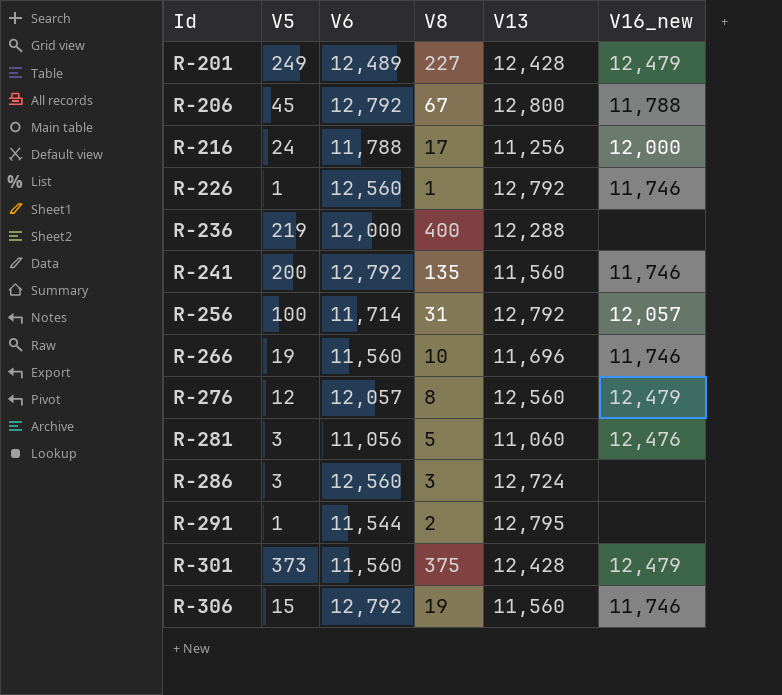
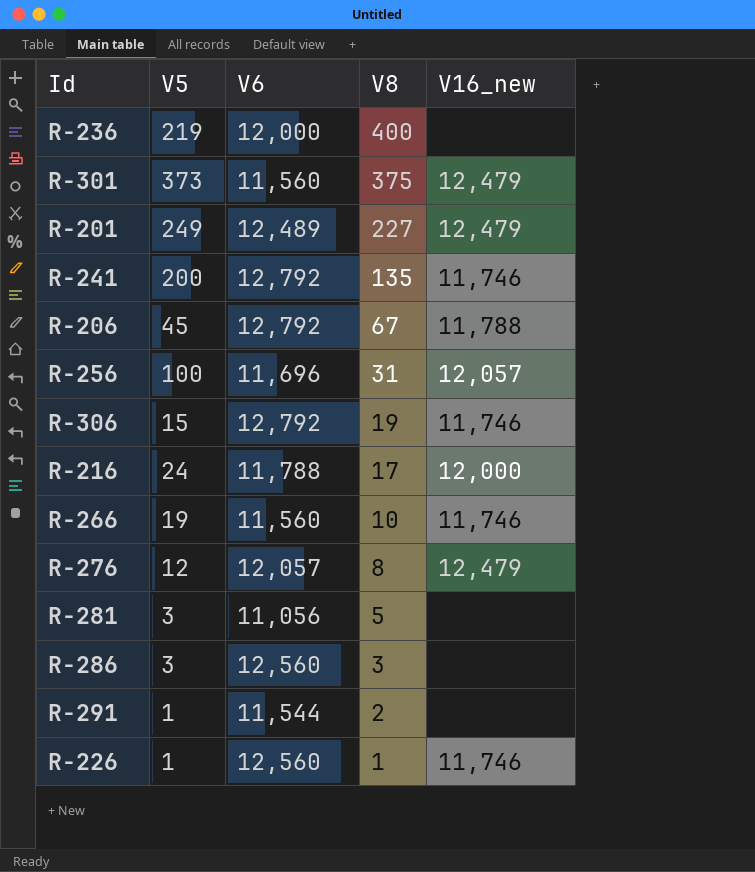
row order: Id ascending -> V8 descending
column V13 | position: 5 -> none
R-256 | V6: 11,714 -> 11,696
R-281 | V16_new: 12,476 -> none

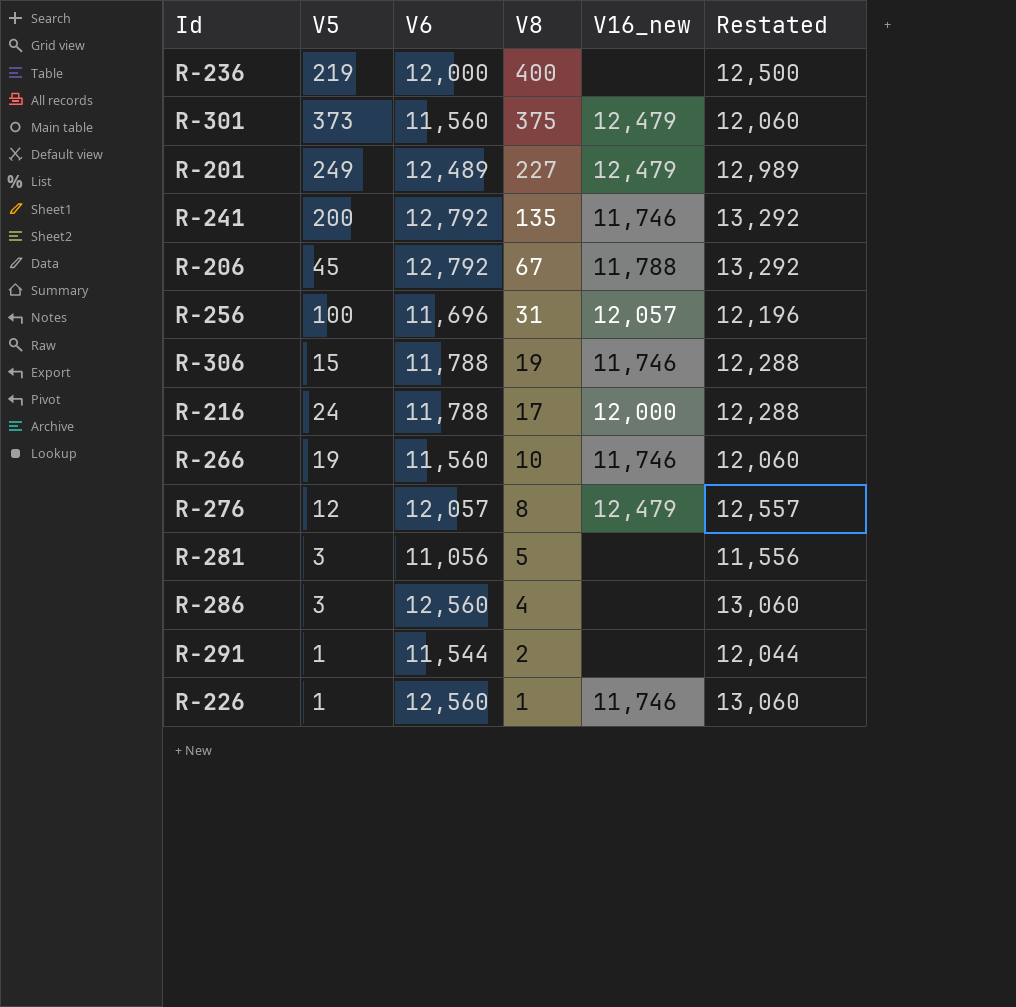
column Restated | formula: none -> [V6] + 500
R-306 | V6: 12,792 -> 11,788
R-286 | V8: 3 -> 4

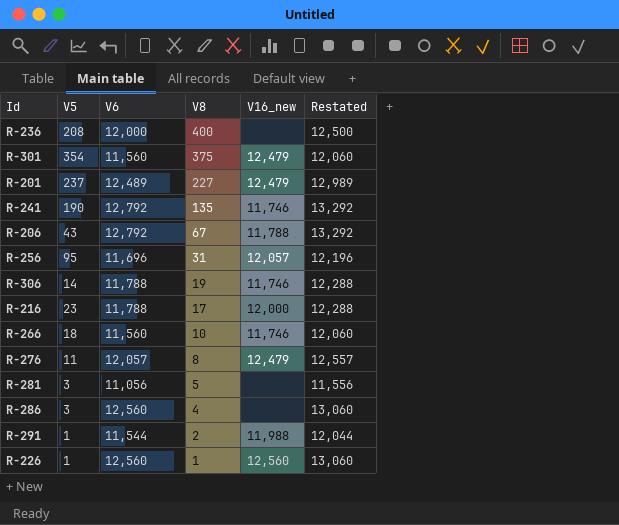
R-236 | V5: 219 -> 208
R-301 | V5: 373 -> 354
R-201 | V5: 249 -> 237
R-241 | V5: 200 -> 190
R-206 | V5: 45 -> 43
R-256 | V5: 100 -> 95
R-306 | V5: 15 -> 14
R-216 | V5: 24 -> 23
R-266 | V5: 19 -> 18
R-276 | V5: 12 -> 11
R-291 | V16_new: none -> 11,988
R-226 | V16_new: 11,746 -> 12,560

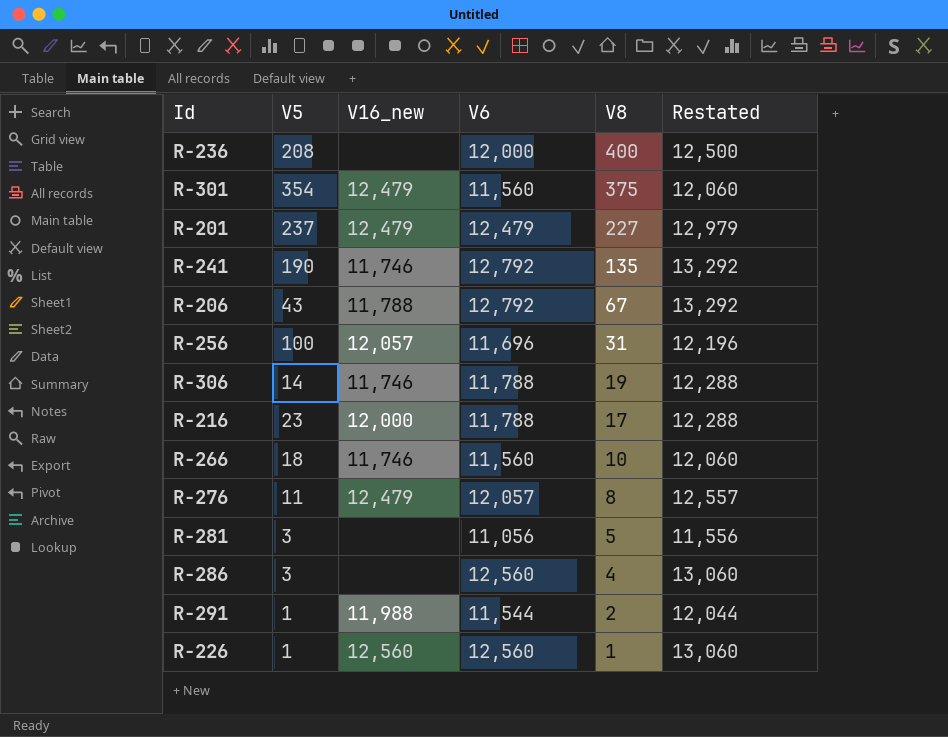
column V16_new | position: 5 -> 3
R-201 | V6: 12,489 -> 12,479
R-201 | Restated: 12,989 -> 12,979
R-256 | V5: 95 -> 100

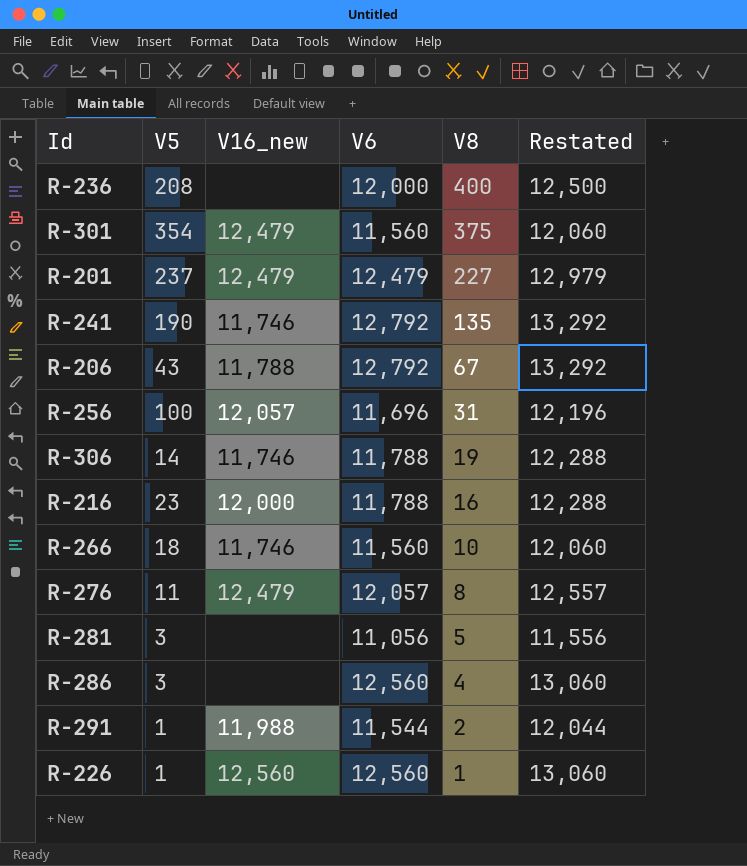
R-216 | V8: 17 -> 16

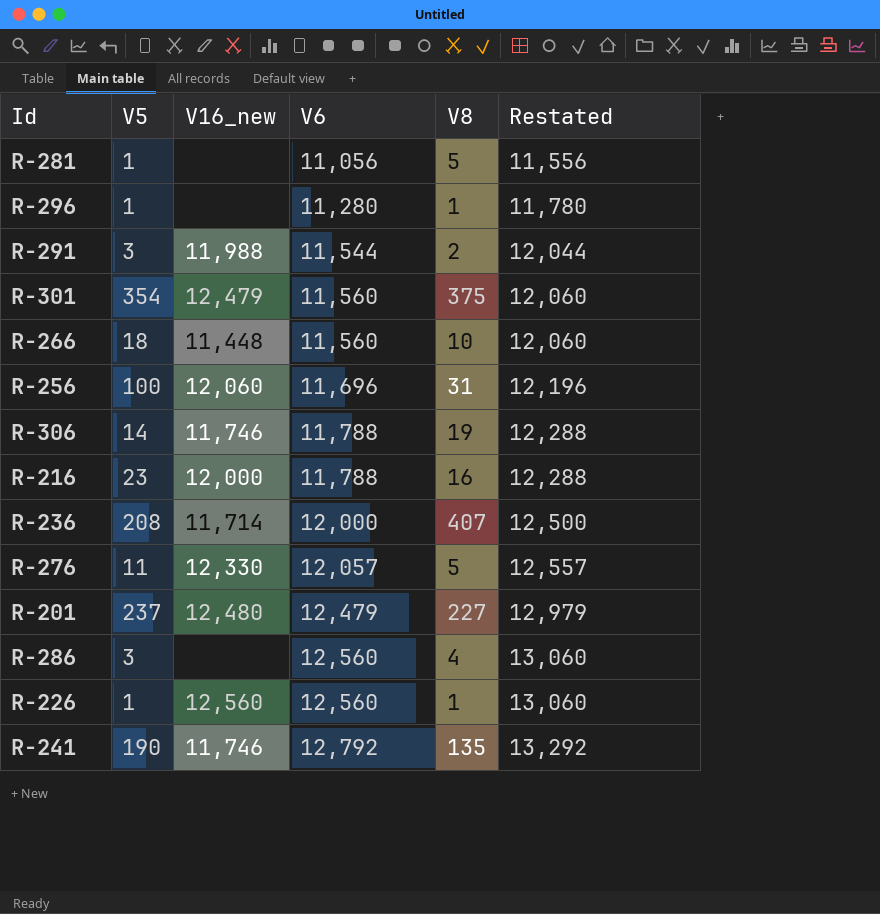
row order: V8 descending -> V6 ascending
row R-206: 43 | 11,788 | 12,792 | 67 | 13,292 -> none
R-281 | V5: 3 -> 1
row R-296: none -> 1 | none | 11,280 | 1 | 11,780
R-291 | V5: 1 -> 3
R-266 | V16_new: 11,746 -> 11,448
R-256 | V16_new: 12,057 -> 12,060
R-236 | V16_new: none -> 11,714
R-236 | V8: 400 -> 407
R-276 | V16_new: 12,479 -> 12,330
R-276 | V8: 8 -> 5
R-201 | V16_new: 12,479 -> 12,480

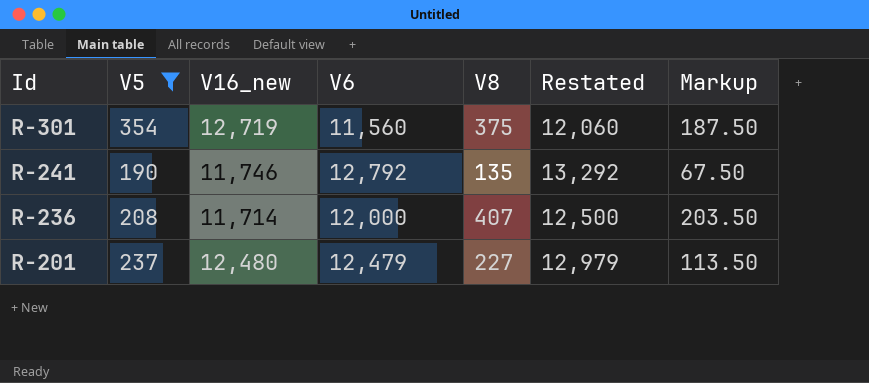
filter: none -> V5 >= 190
row order: V6 ascending -> Id descending
column Markup | formula: none -> [V8] * 0.5
R-301 | V16_new: 12,479 -> 12,719

